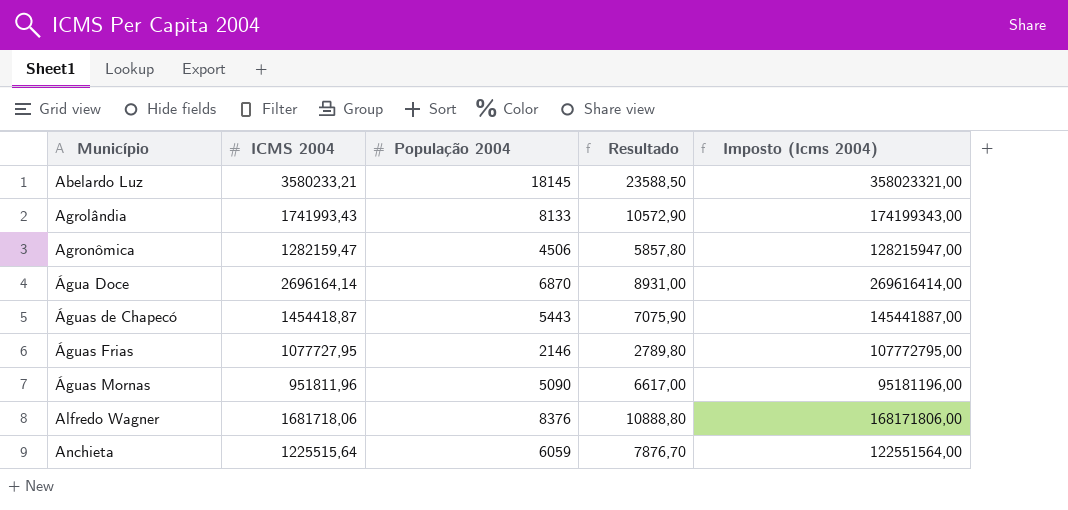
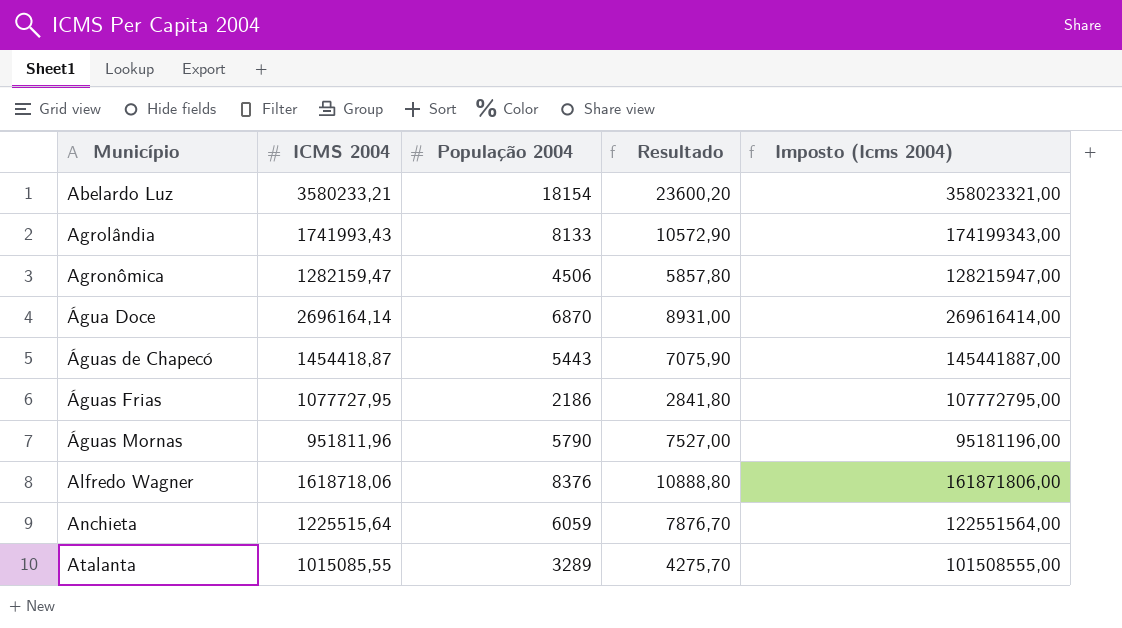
Abelardo Luz | População 2004: 18145 -> 18154
Abelardo Luz | Resultado: 23588,50 -> 23600,20
Águas Frias | População 2004: 2146 -> 2186
Águas Frias | Resultado: 2789,80 -> 2841,80
Águas Mornas | População 2004: 5090 -> 5790
Águas Mornas | Resultado: 6617,00 -> 7527,00
Alfredo Wagner | ICMS 2004: 1681718,06 -> 1618718,06
Alfredo Wagner | Imposto (Icms 2004): 168171806,00 -> 161871806,00
row Atalanta: none -> 1015085,55 | 3289 | 4275,70 | 101508555,00

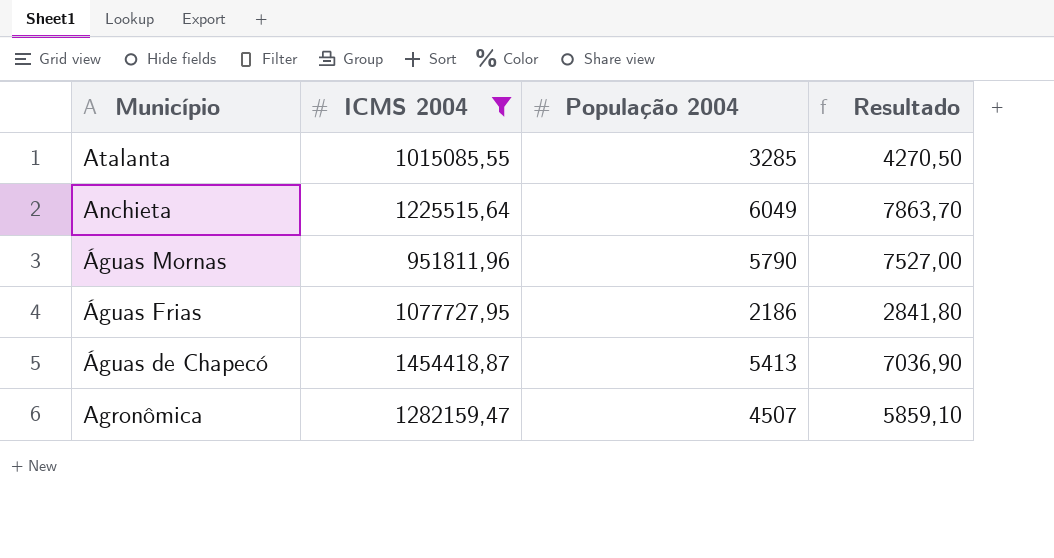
filter: none -> ICMS 2004 <= 1454418,87
row order: Município ascending -> Município descending
column Imposto (Icms 2004) | formula: [ICMS 2004] * 100 -> none
Atalanta | População 2004: 3289 -> 3285
Atalanta | Resultado: 4275,70 -> 4270,50
Anchieta | População 2004: 6059 -> 6049
Anchieta | Resultado: 7876,70 -> 7863,70
Águas de Chapecó | População 2004: 5443 -> 5413
Águas de Chapecó | Resultado: 7075,90 -> 7036,90
Agronômica | População 2004: 4506 -> 4507
Agronômica | Resultado: 5857,80 -> 5859,10

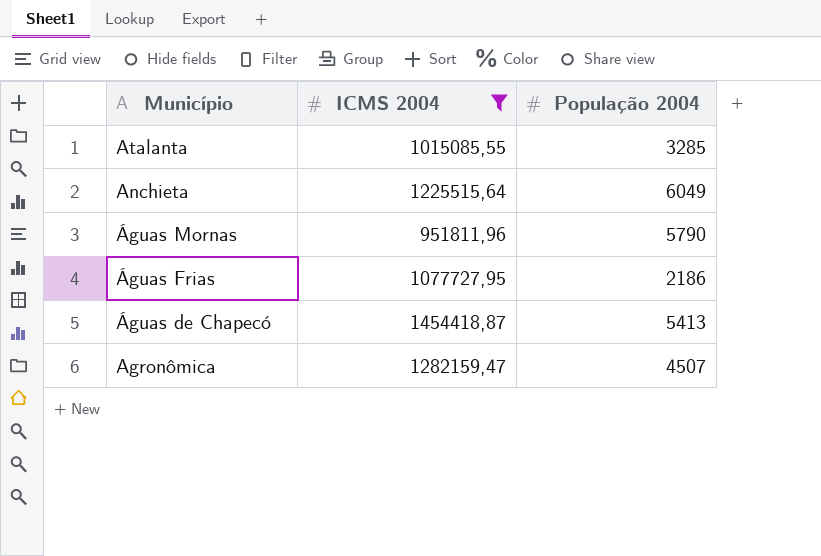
column Resultado | formula: [População 2004] * 1,3 -> none

